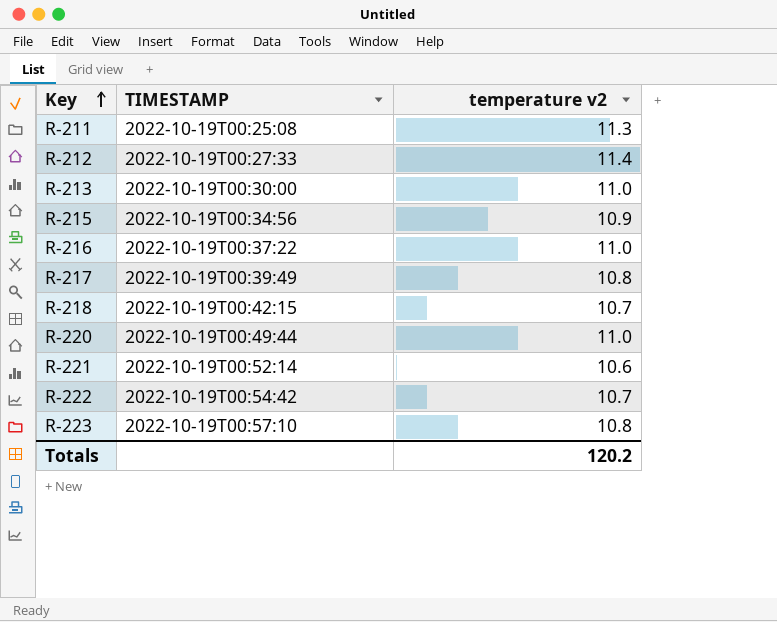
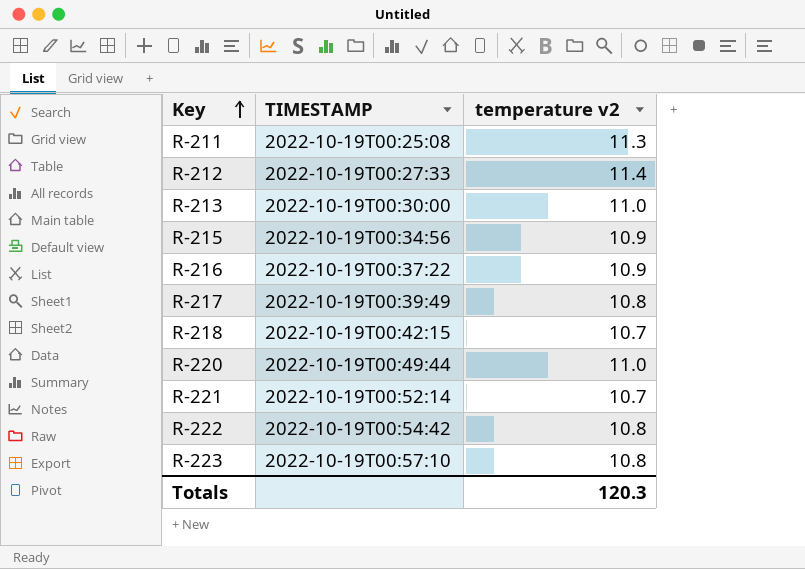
R-216 | temperature v2: 11.0 -> 10.9
R-221 | temperature v2: 10.6 -> 10.7
R-222 | temperature v2: 10.7 -> 10.8
Totals | temperature v2: 120.2 -> 120.3

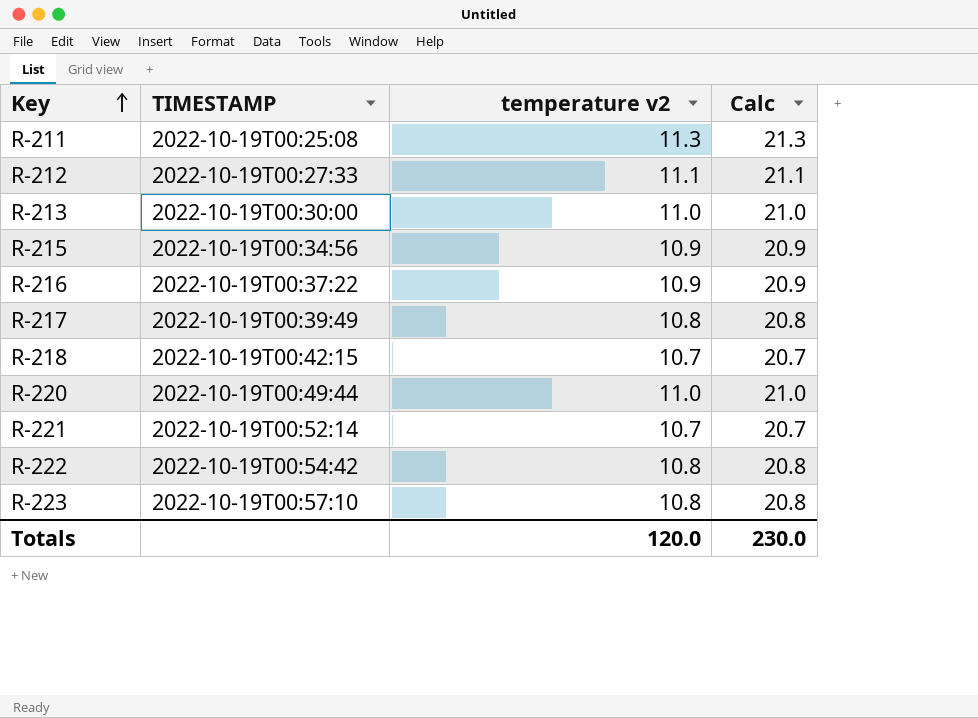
column Calc | formula: none -> [temperature v2] + 10
R-212 | temperature v2: 11.4 -> 11.1
Totals | temperature v2: 120.3 -> 120.0

